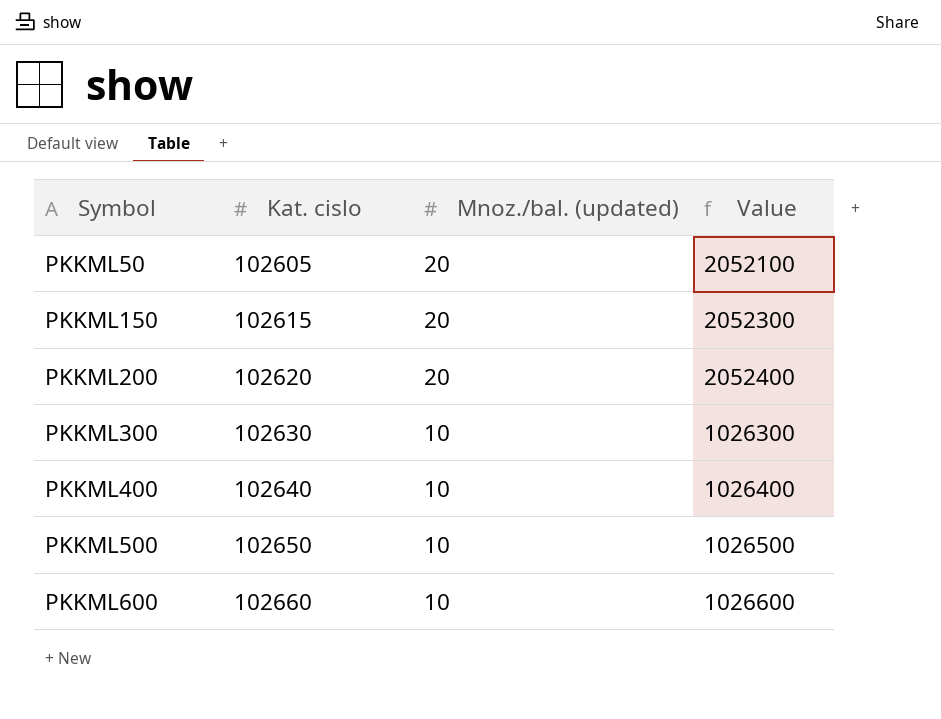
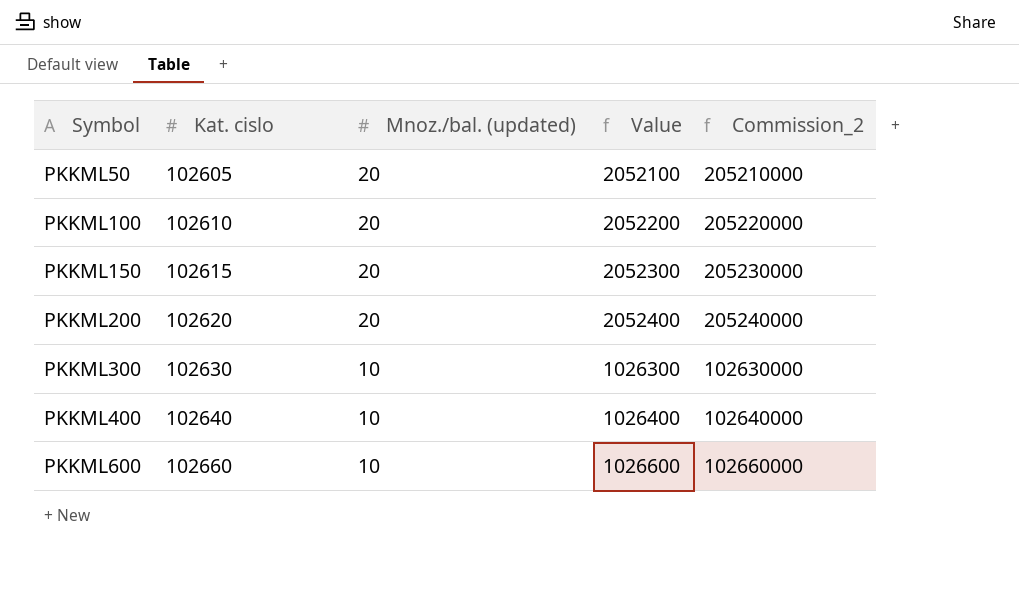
column Commission_2 | formula: none -> [Value] * 100
row PKKML500: 102650 | 10 | 1026500 -> none
row PKKML100: none -> 102610 | 20 | 2052200 | 205220000

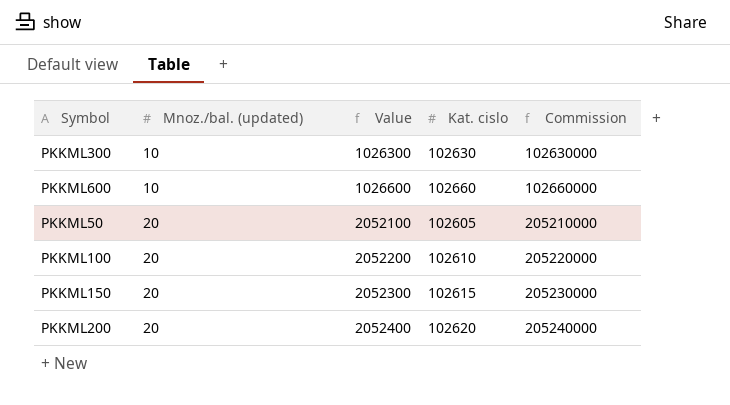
row order: Symbol ascending -> Mnoz./bal. (updated) ascending
column Kat. cislo | position: 2 -> 4
column name: Commission_2 -> Commission
row PKKML400: 102640 | 10 | 1026400 | 102640000 -> none

